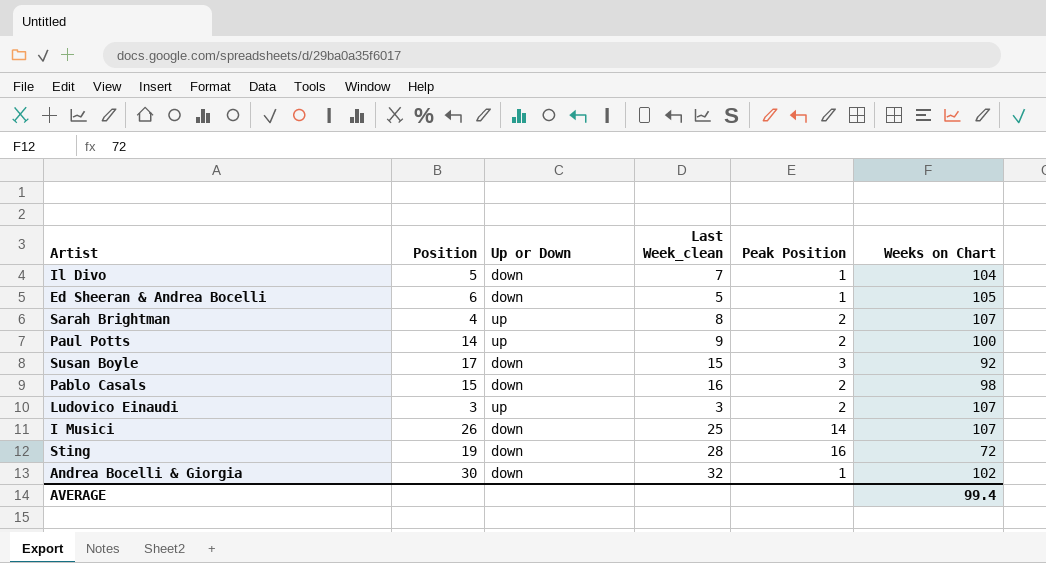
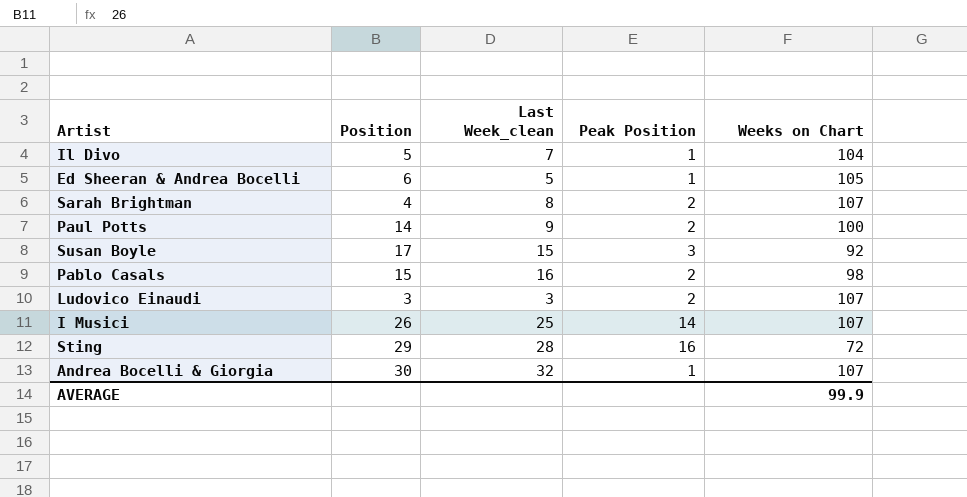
column Up or Down | position: 3 -> none
Sting | Position: 19 -> 29
Andrea Bocelli & Giorgia | Weeks on Chart: 102 -> 107
AVERAGE | Weeks on Chart: 99.4 -> 99.9

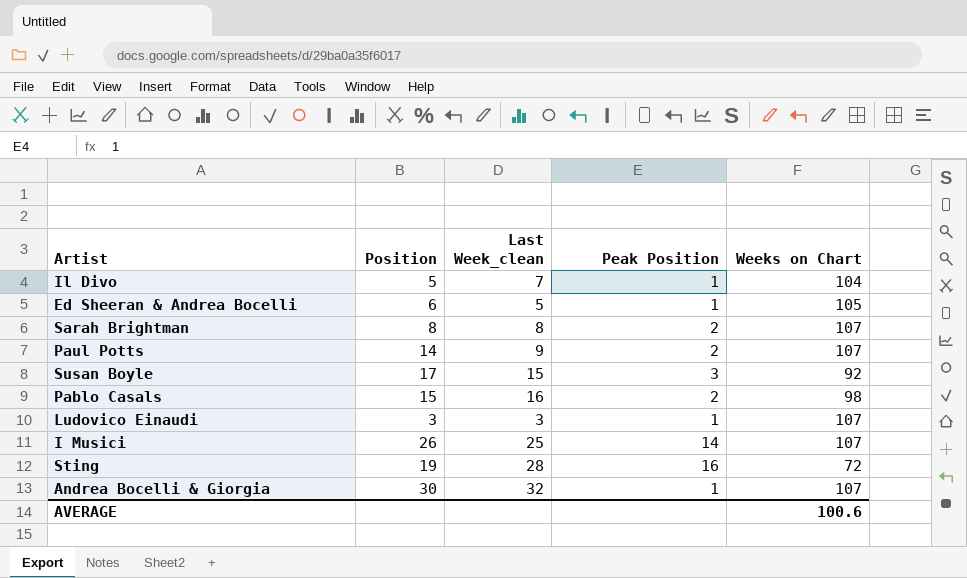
Sarah Brightman | Position: 4 -> 8
Paul Potts | Weeks on Chart: 100 -> 107
Ludovico Einaudi | Peak Position: 2 -> 1
Sting | Position: 29 -> 19
AVERAGE | Weeks on Chart: 99.9 -> 100.6

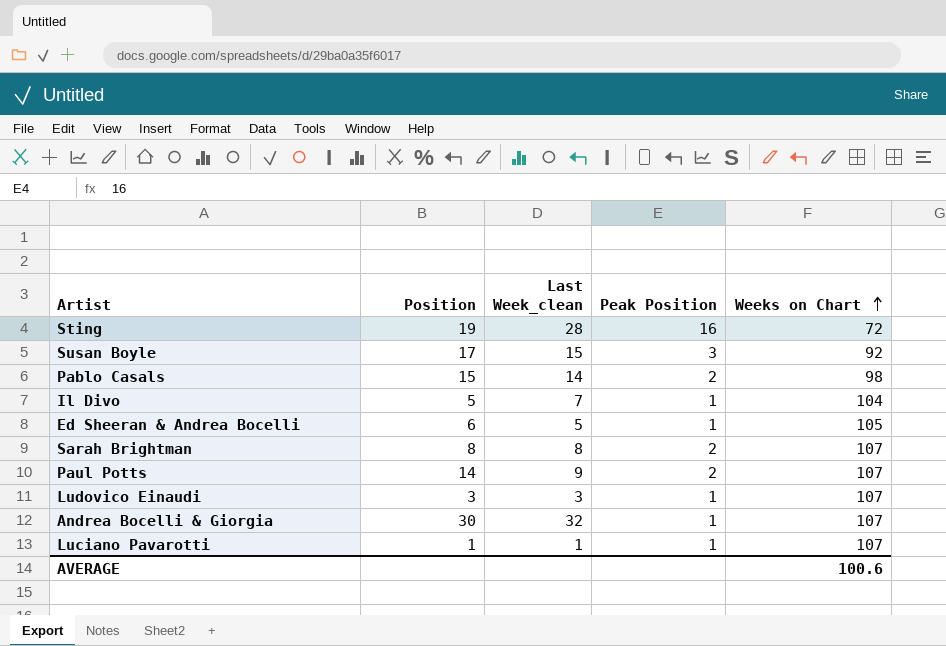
row order: none -> Weeks on Chart ascending
row I Musici: 26 | 25 | 14 | 107 -> none
Pablo Casals | Last Week_clean: 16 -> 14
row Luciano Pavarotti: none -> 1 | 1 | 1 | 107

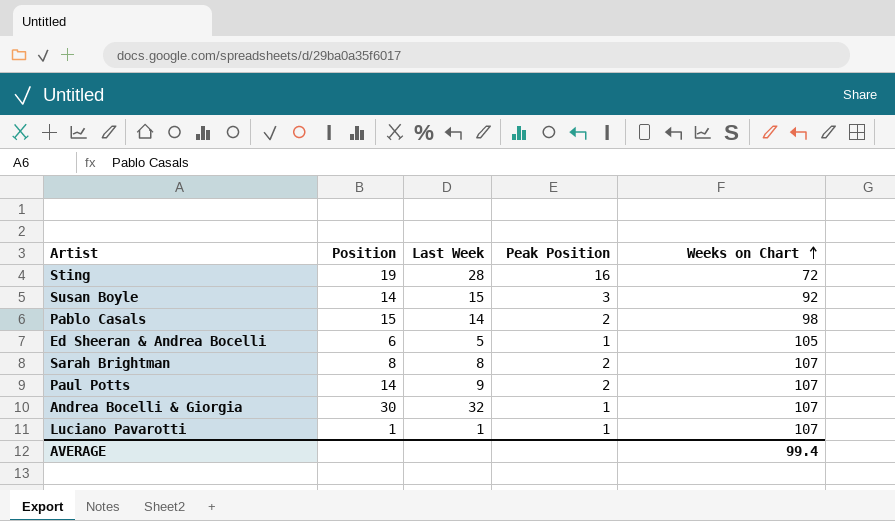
column name: Last Week_clean -> Last Week
row Il Divo: 5 | 7 | 1 | 104 -> none
row Ludovico Einaudi: 3 | 3 | 1 | 107 -> none
Susan Boyle | Position: 17 -> 14
AVERAGE | Weeks on Chart: 100.6 -> 99.4

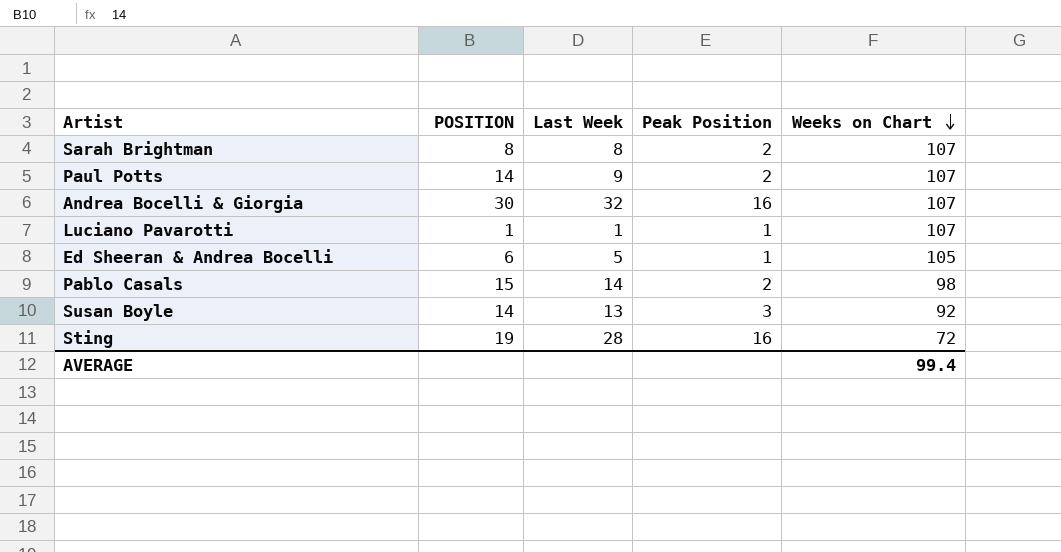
row order: Weeks on Chart ascending -> Weeks on Chart descending
column name: Position -> POSITION
Andrea Bocelli & Giorgia | Peak Position: 1 -> 16
Susan Boyle | Last Week: 15 -> 13

